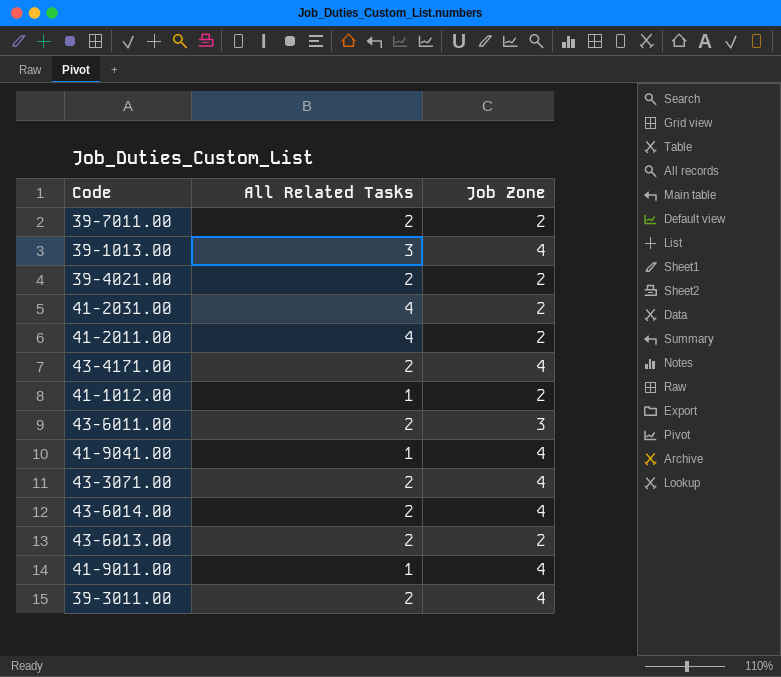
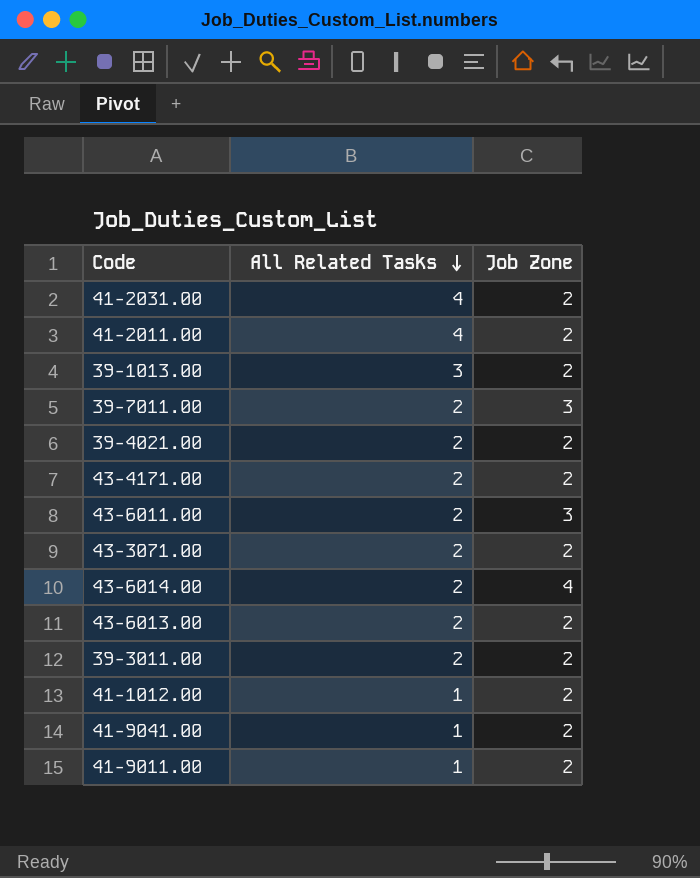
row order: none -> All Related Tasks descending
39-1013.00 | Job Zone: 4 -> 2
39-7011.00 | Job Zone: 2 -> 3
43-4171.00 | Job Zone: 4 -> 2
43-3071.00 | Job Zone: 4 -> 2
39-3011.00 | Job Zone: 4 -> 2
41-9041.00 | Job Zone: 4 -> 2
41-9011.00 | Job Zone: 4 -> 2

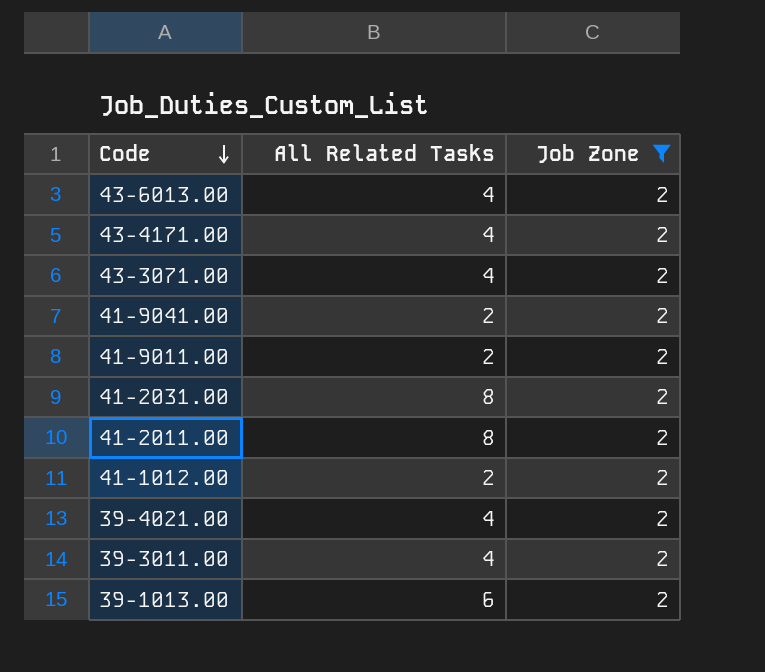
filter: none -> Job Zone = 2
row order: All Related Tasks descending -> Code descending
43-6013.00 | All Related Tasks: 2 -> 4
43-4171.00 | All Related Tasks: 2 -> 4
43-3071.00 | All Related Tasks: 2 -> 4
41-9041.00 | All Related Tasks: 1 -> 2
41-9011.00 | All Related Tasks: 1 -> 2
41-2031.00 | All Related Tasks: 4 -> 8
41-2011.00 | All Related Tasks: 4 -> 8
41-1012.00 | All Related Tasks: 1 -> 2
39-4021.00 | All Related Tasks: 2 -> 4
39-3011.00 | All Related Tasks: 2 -> 4
39-1013.00 | All Related Tasks: 3 -> 6

